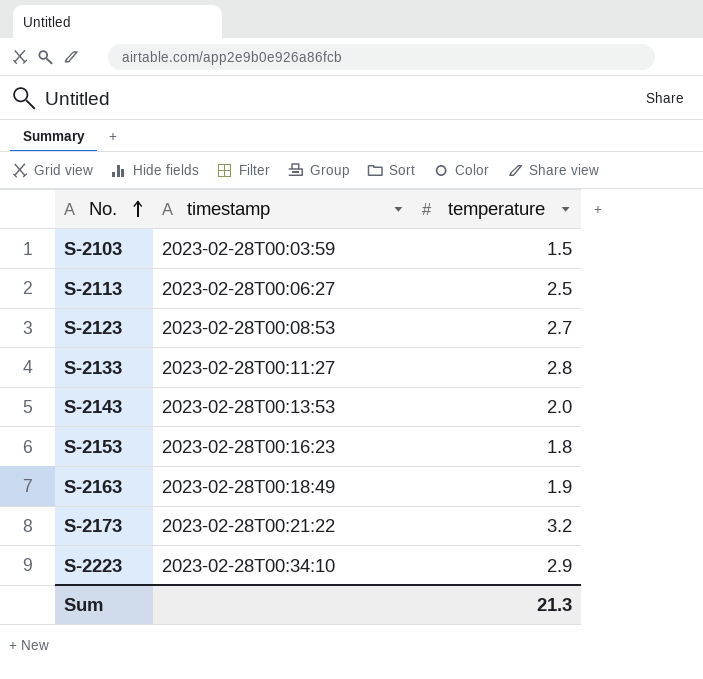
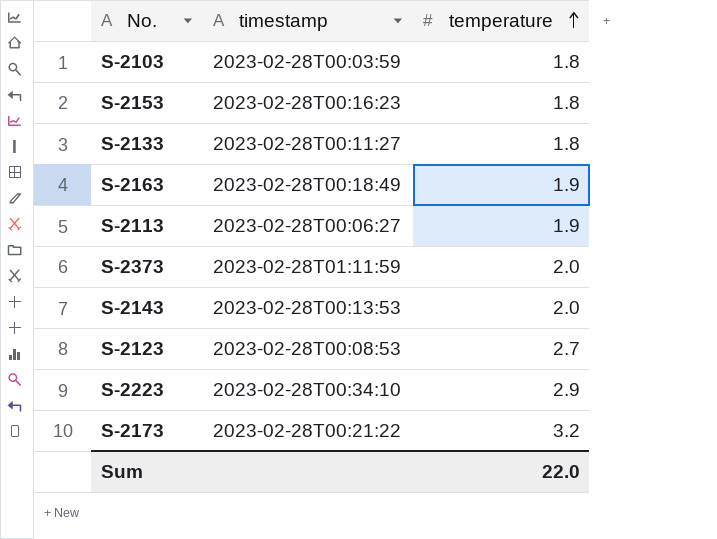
row order: No. ascending -> temperature ascending
S-2103 | temperature: 1.5 -> 1.8
S-2133 | temperature: 2.8 -> 1.8
S-2113 | temperature: 2.5 -> 1.9
row S-2373: none -> 2023-02-28T01:11:59 | 2.0
Sum | temperature: 21.3 -> 22.0

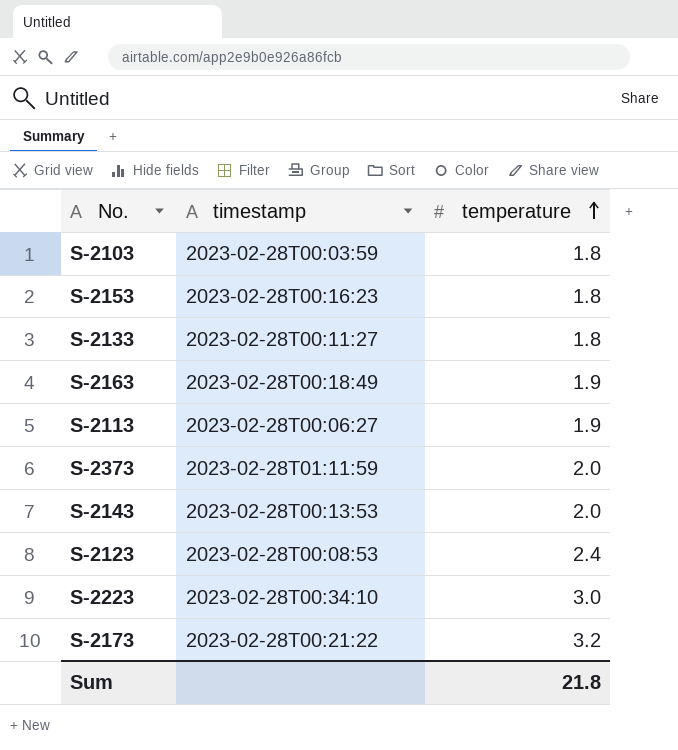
S-2123 | temperature: 2.7 -> 2.4
S-2223 | temperature: 2.9 -> 3.0
Sum | temperature: 22.0 -> 21.8

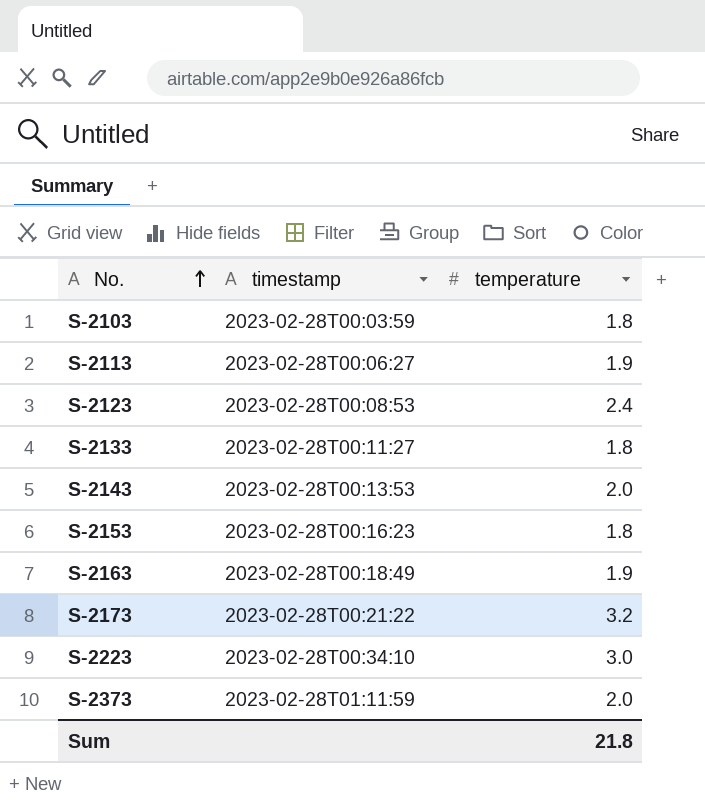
row order: temperature ascending -> No. ascending

